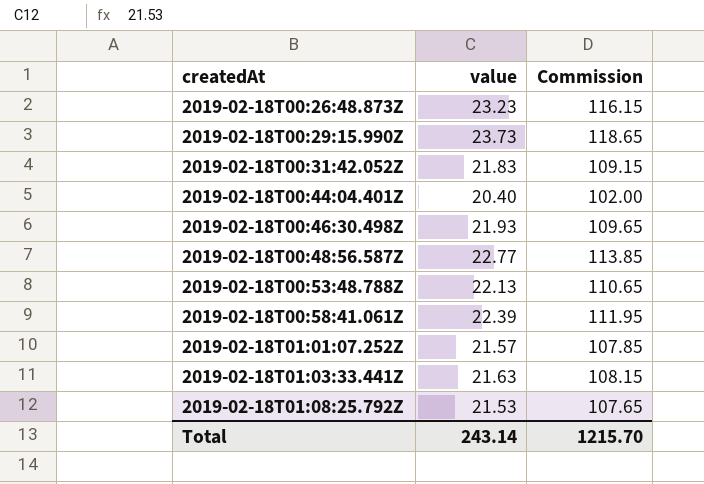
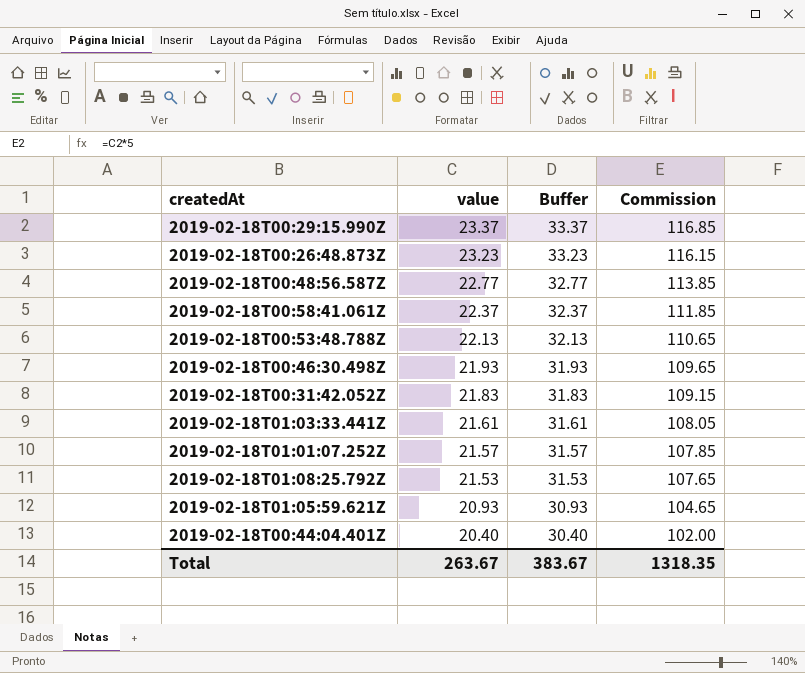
row order: createdAt ascending -> value descending
column Buffer | formula: none -> [value] + 10
2019-02-18T00:29:15.990Z | value: 23.73 -> 23.37
2019-02-18T00:29:15.990Z | Commission: 118.65 -> 116.85
2019-02-18T00:58:41.061Z | value: 22.39 -> 22.37
2019-02-18T00:58:41.061Z | Commission: 111.95 -> 111.85
2019-02-18T01:03:33.441Z | value: 21.63 -> 21.61
2019-02-18T01:03:33.441Z | Commission: 108.15 -> 108.05
row 2019-02-18T01:05:59.621Z: none -> 20.93 | 30.93 | 104.65
Total | value: 243.14 -> 263.67
Total | Commission: 1215.70 -> 1318.35

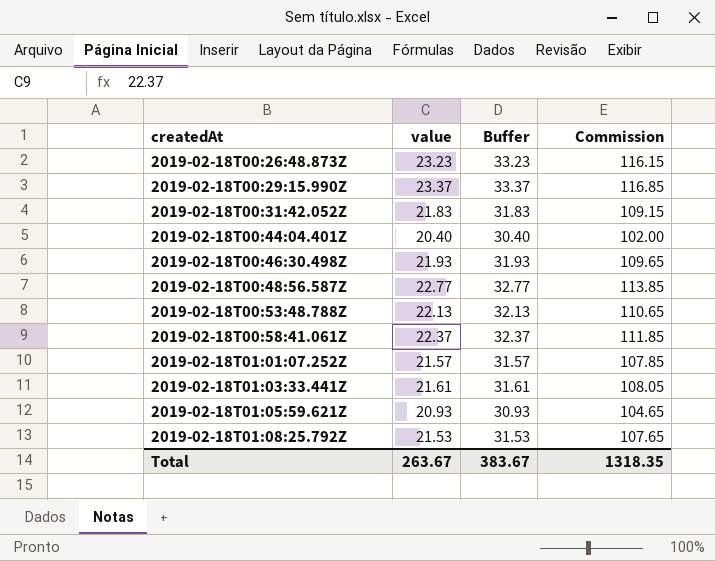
row order: value descending -> createdAt ascending

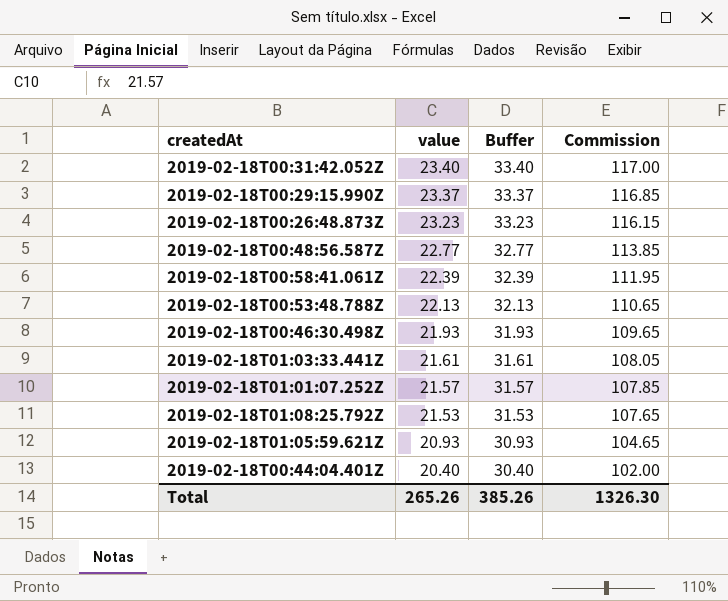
row order: createdAt ascending -> value descending
2019-02-18T00:31:42.052Z | value: 21.83 -> 23.40
2019-02-18T00:31:42.052Z | Buffer: 31.83 -> 33.40
2019-02-18T00:31:42.052Z | Commission: 109.15 -> 117.00
2019-02-18T00:58:41.061Z | value: 22.37 -> 22.39
2019-02-18T00:58:41.061Z | Buffer: 32.37 -> 32.39
2019-02-18T00:58:41.061Z | Commission: 111.85 -> 111.95
Total | value: 263.67 -> 265.26
Total | Buffer: 383.67 -> 385.26
Total | Commission: 1318.35 -> 1326.30

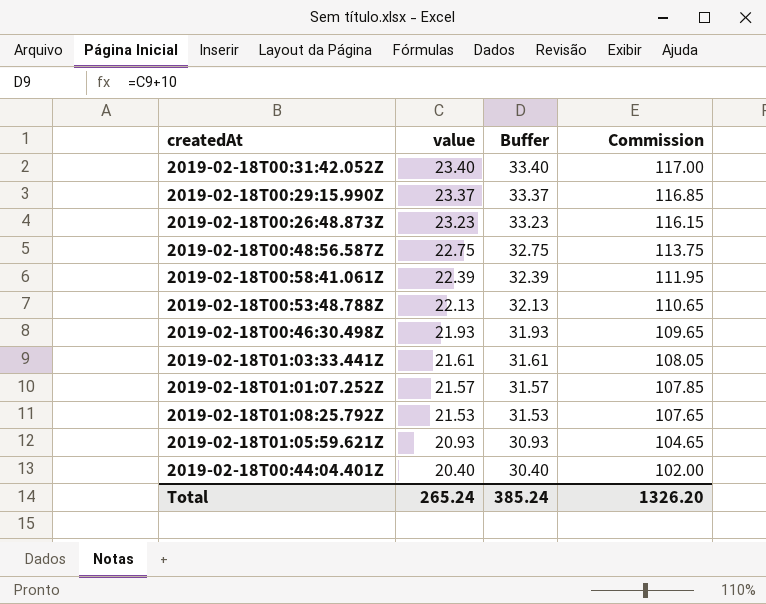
2019-02-18T00:48:56.587Z | value: 22.77 -> 22.75
2019-02-18T00:48:56.587Z | Buffer: 32.77 -> 32.75
2019-02-18T00:48:56.587Z | Commission: 113.85 -> 113.75
Total | value: 265.26 -> 265.24
Total | Buffer: 385.26 -> 385.24
Total | Commission: 1326.30 -> 1326.20

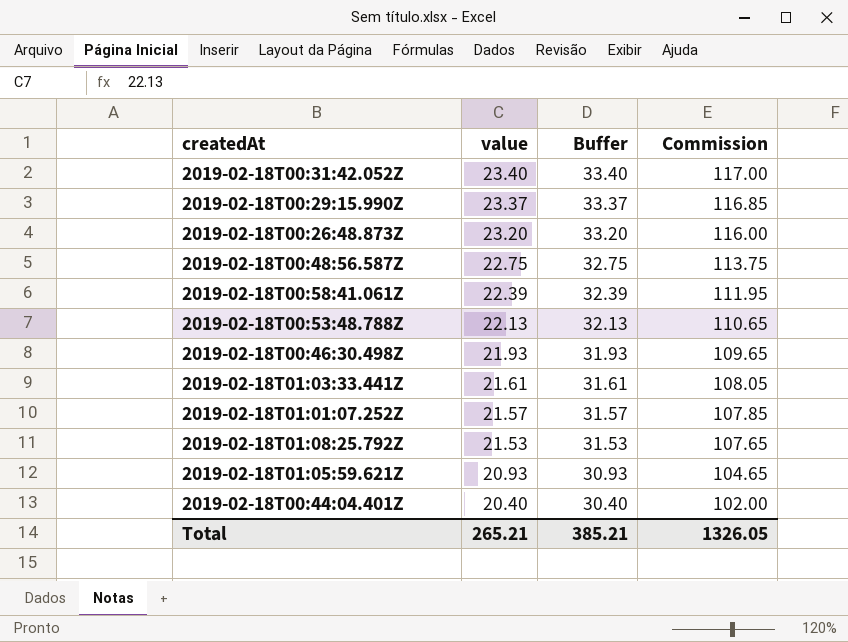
2019-02-18T00:26:48.873Z | value: 23.23 -> 23.20
2019-02-18T00:26:48.873Z | Buffer: 33.23 -> 33.20
2019-02-18T00:26:48.873Z | Commission: 116.15 -> 116.00
Total | value: 265.24 -> 265.21
Total | Buffer: 385.24 -> 385.21
Total | Commission: 1326.20 -> 1326.05

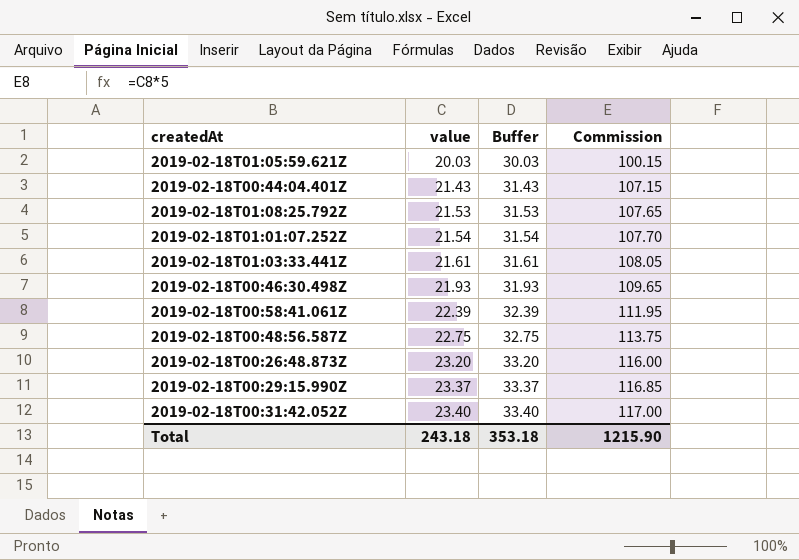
row order: value descending -> value ascending
row 2019-02-18T00:53:48.788Z: 22.13 | 32.13 | 110.65 -> none
2019-02-18T01:05:59.621Z | value: 20.93 -> 20.03
2019-02-18T01:05:59.621Z | Buffer: 30.93 -> 30.03
2019-02-18T01:05:59.621Z | Commission: 104.65 -> 100.15
2019-02-18T00:44:04.401Z | value: 20.40 -> 21.43
2019-02-18T00:44:04.401Z | Buffer: 30.40 -> 31.43
2019-02-18T00:44:04.401Z | Commission: 102.00 -> 107.15
2019-02-18T01:01:07.252Z | value: 21.57 -> 21.54
2019-02-18T01:01:07.252Z | Buffer: 31.57 -> 31.54
2019-02-18T01:01:07.252Z | Commission: 107.85 -> 107.70
Total | value: 265.21 -> 243.18
Total | Buffer: 385.21 -> 353.18
Total | Commission: 1326.05 -> 1215.90

